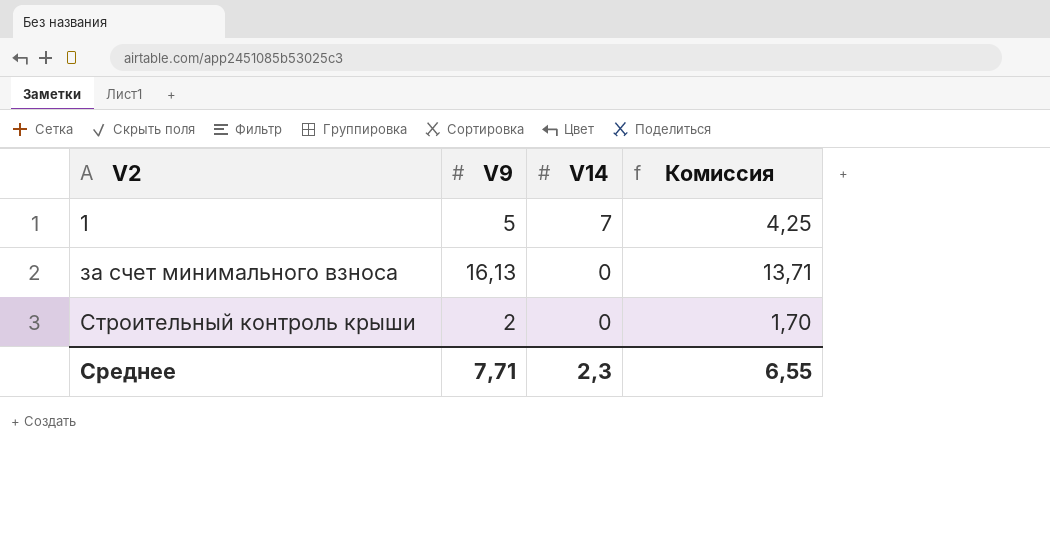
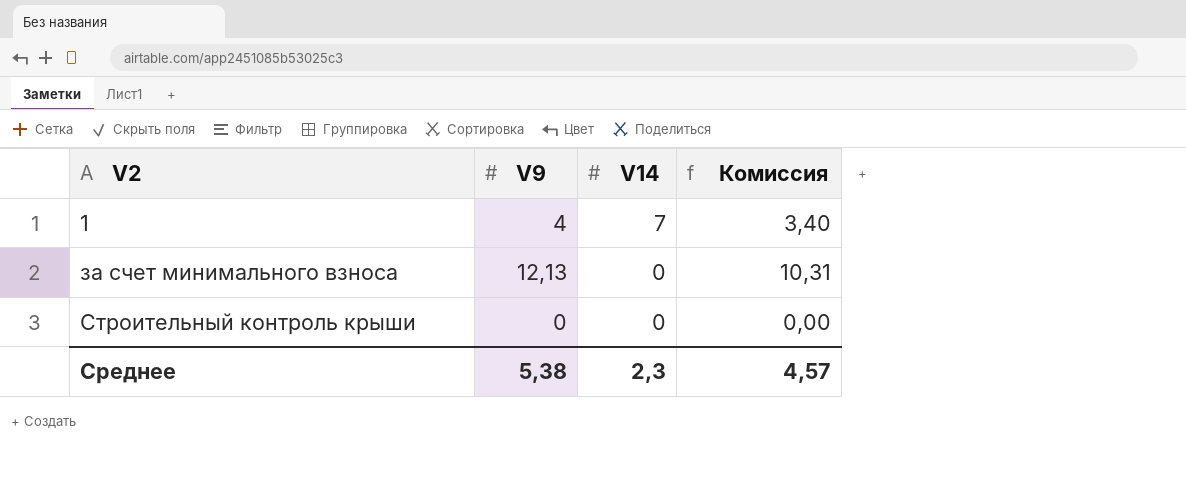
1 | V9: 5 -> 4
1 | Комиссия: 4,25 -> 3,40
за счет минимального взноса | V9: 16,13 -> 12,13
за счет минимального взноса | Комиссия: 13,71 -> 10,31
Строительный контроль крыши | V9: 2 -> 0
Строительный контроль крыши | Комиссия: 1,70 -> 0,00
Среднее | V9: 7,71 -> 5,38
Среднее | Комиссия: 6,55 -> 4,57

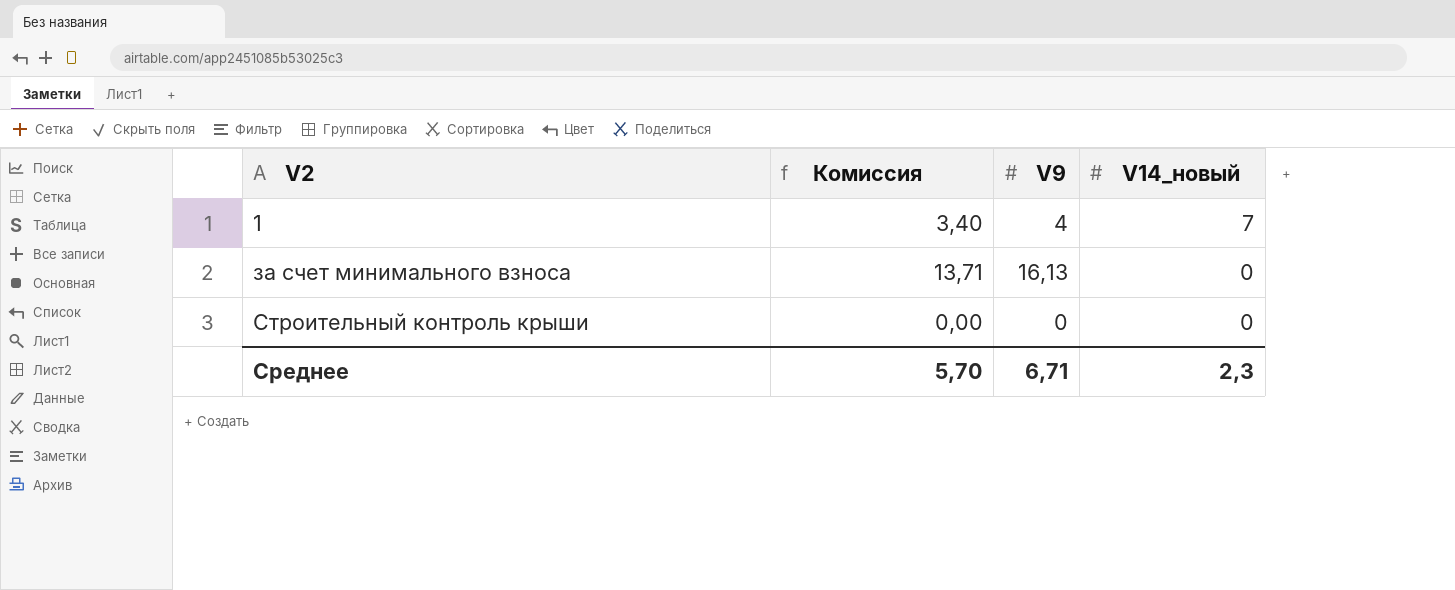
column Комиссия | position: 4 -> 2
column name: V14 -> V14_новый
за счет минимального взноса | Комиссия: 10,31 -> 13,71
за счет минимального взноса | V9: 12,13 -> 16,13
Среднее | Комиссия: 4,57 -> 5,70
Среднее | V9: 5,38 -> 6,71

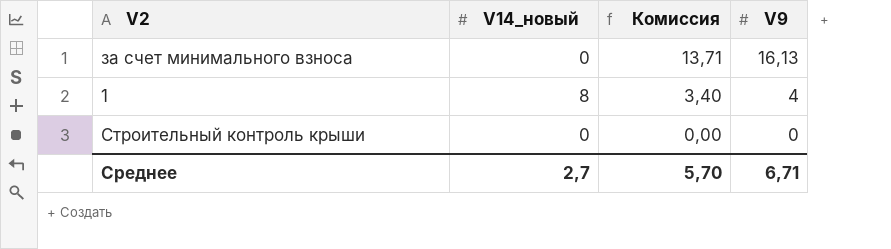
row order: V2 ascending -> Комиссия descending
column V14_новый | position: 4 -> 2
1 | V14_новый: 7 -> 8
Среднее | V14_новый: 2,3 -> 2,7

